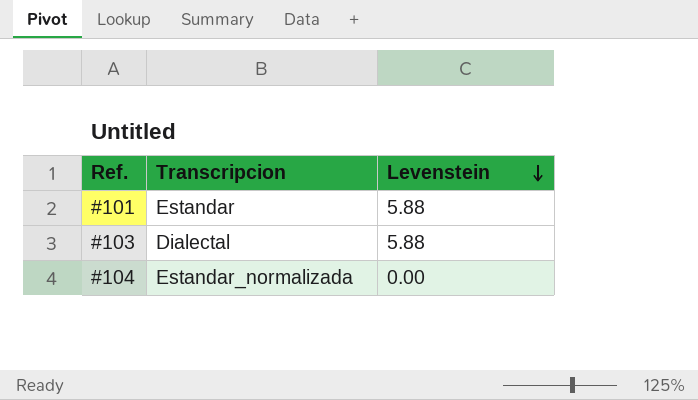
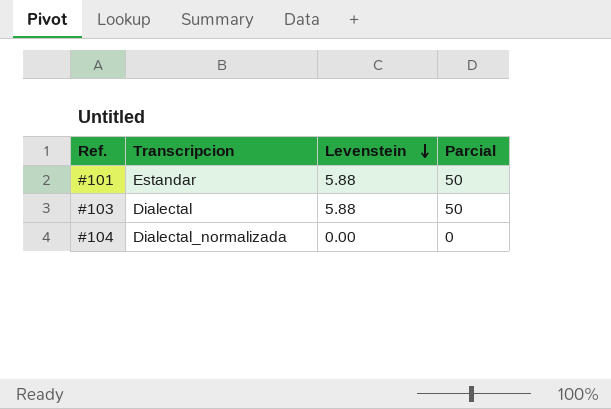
column Parcial | position: none -> 4
#104 | Transcripcion: Estandar_normalizada -> Dialectal_normalizada

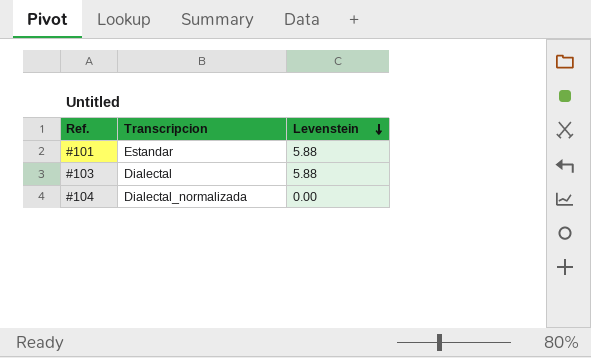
column Parcial | position: 4 -> none

